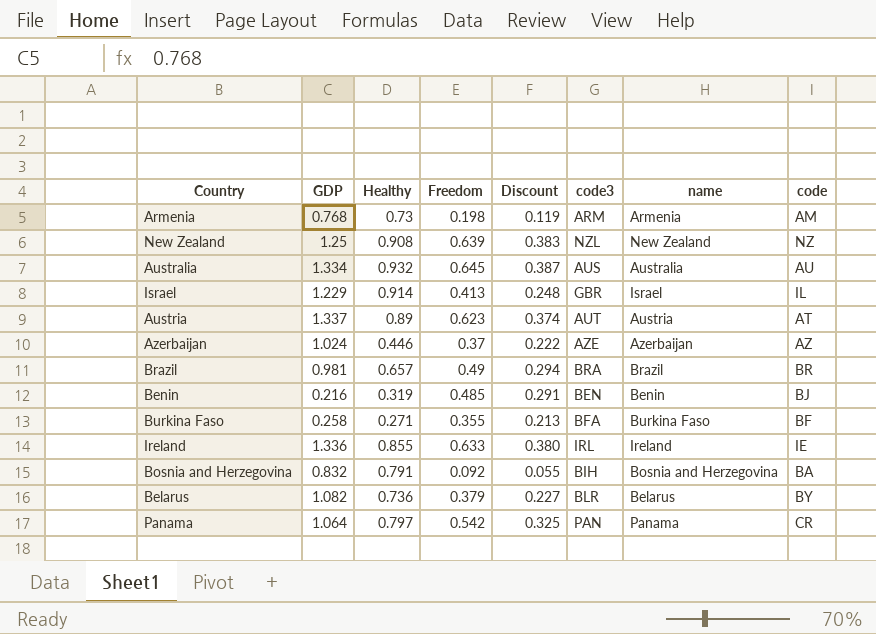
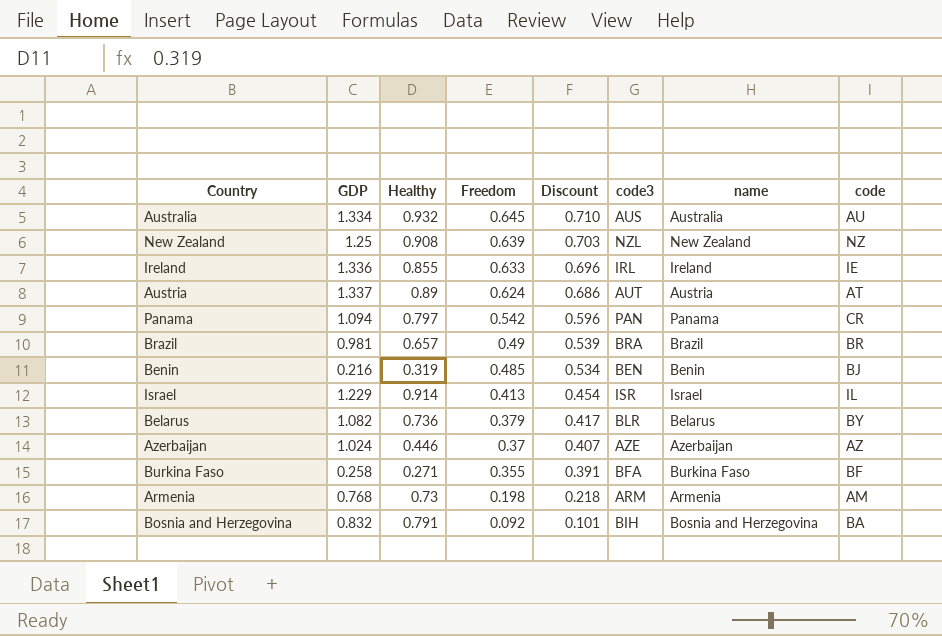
row order: none -> Freedom descending
column Discount | formula: [Freedom] * 0.6 -> [Freedom] * 1.1
Austria | Freedom: 0.623 -> 0.624
Panama | GDP: 1.064 -> 1.094
Israel | code3: GBR -> ISR

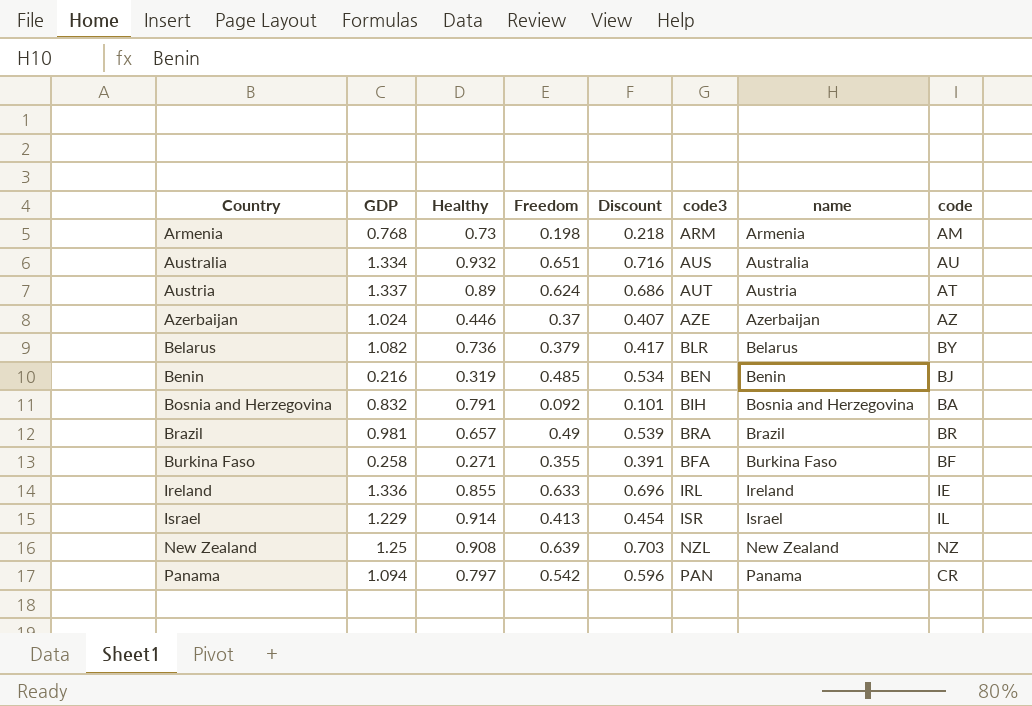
row order: Freedom descending -> Country ascending
Australia | Freedom: 0.645 -> 0.651
Australia | Discount: 0.710 -> 0.716

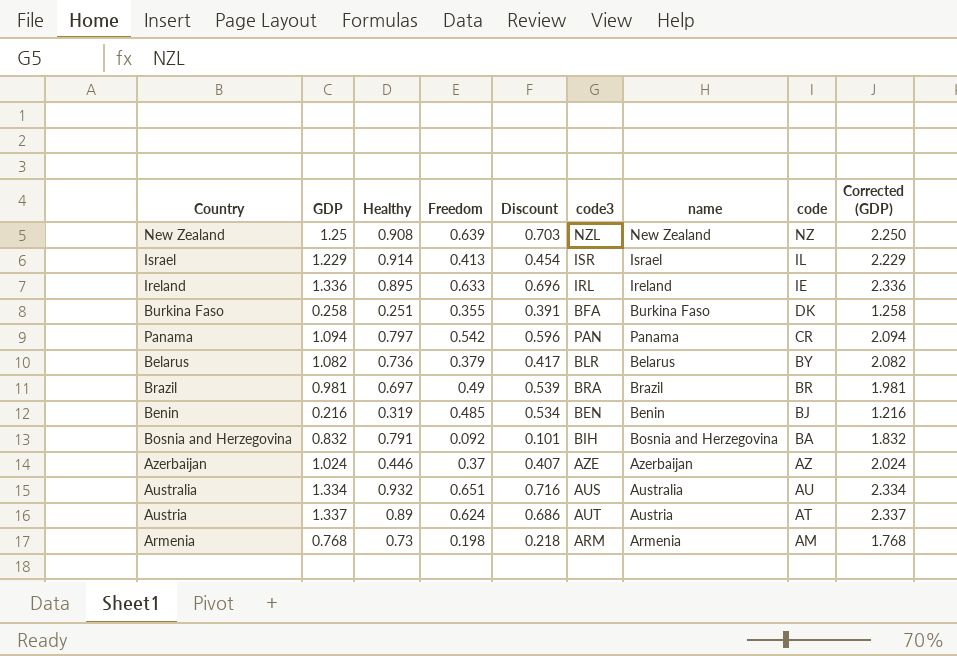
row order: Country ascending -> code descending
column Corrected (GDP) | formula: none -> [GDP] + 1
Ireland | Healthy: 0.855 -> 0.895
Burkina Faso | Healthy: 0.271 -> 0.251
Burkina Faso | code: BF -> DK
Brazil | Healthy: 0.657 -> 0.697

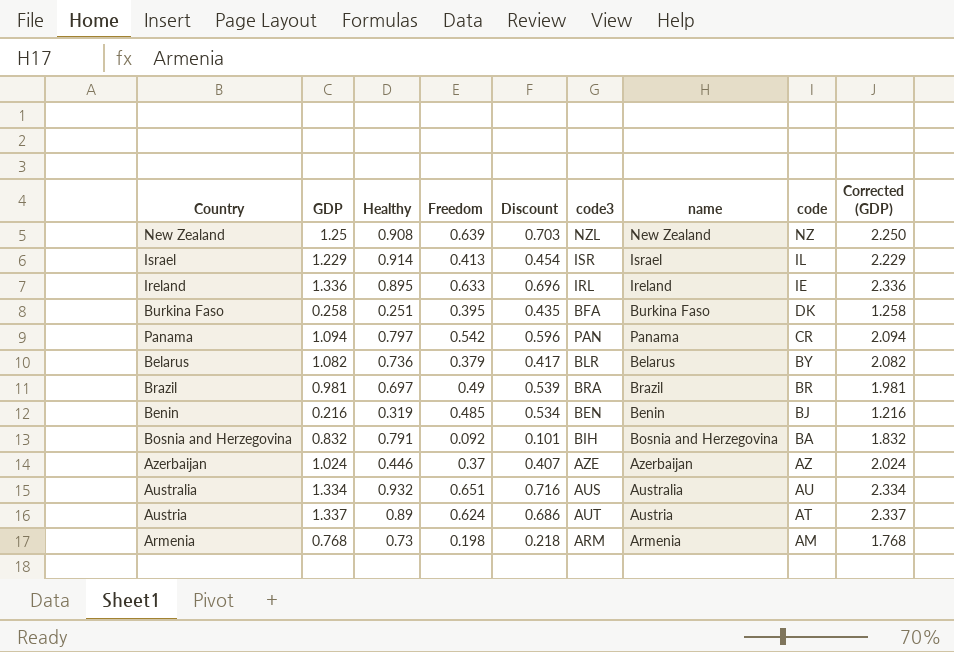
Burkina Faso | Freedom: 0.355 -> 0.395
Burkina Faso | Discount: 0.391 -> 0.435

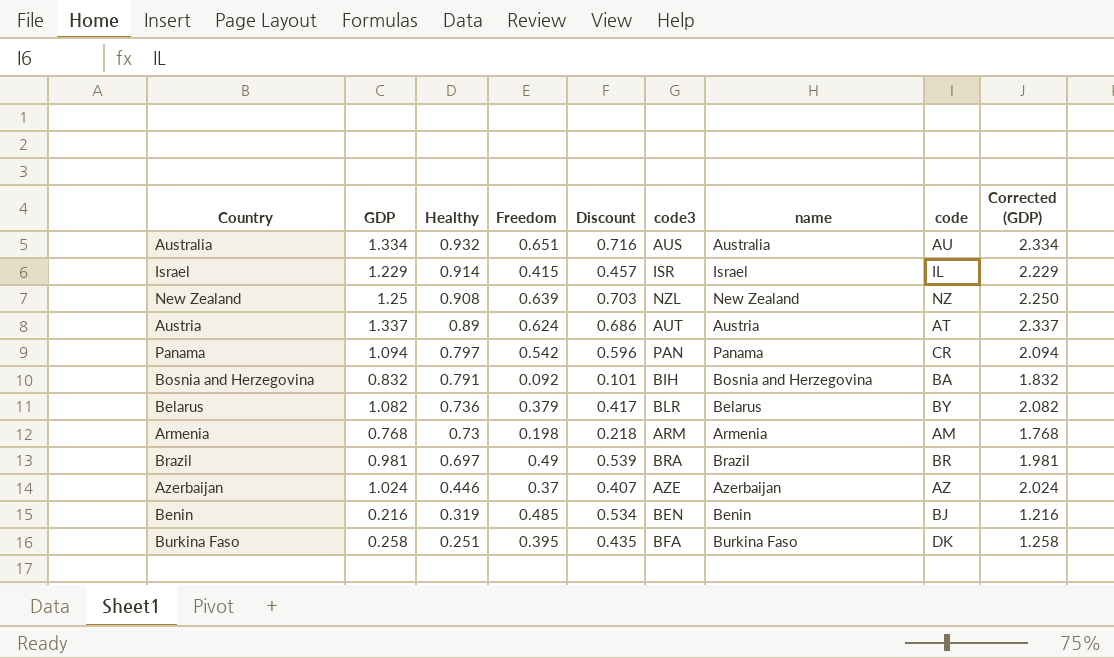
row order: code descending -> Healthy descending
row Ireland: 1.336 | 0.895 | 0.633 | 0.696 | IRL | Ireland | IE | 2.336 -> none
Israel | Freedom: 0.413 -> 0.415
Israel | Discount: 0.454 -> 0.457

